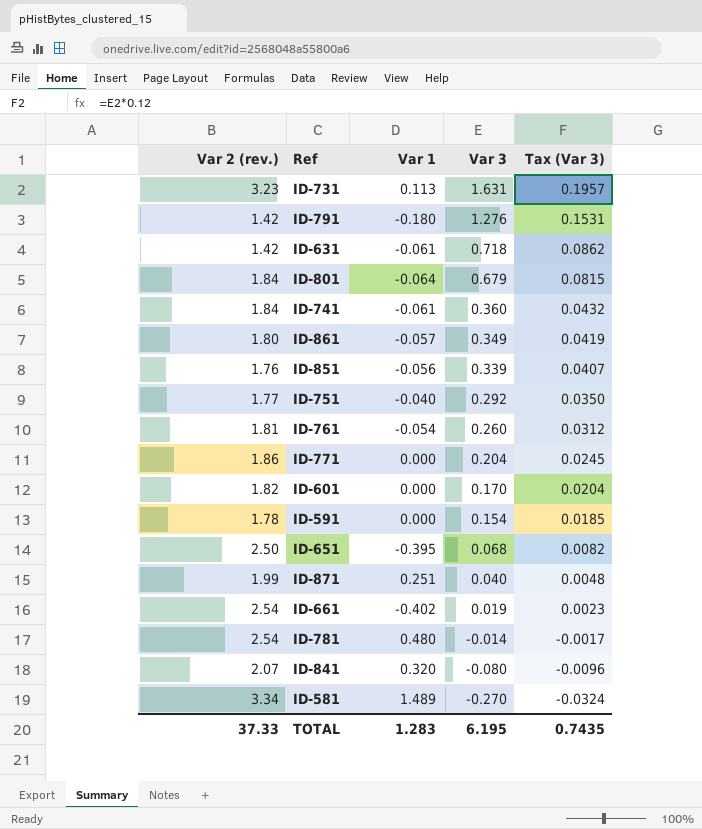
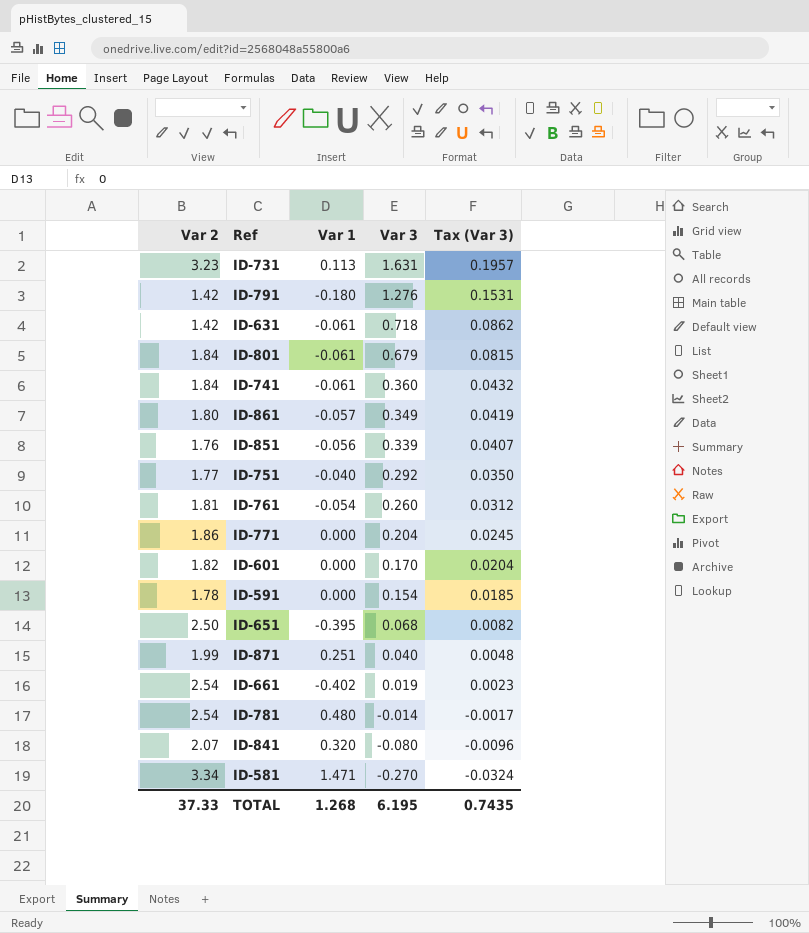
column name: Var 2 (rev.) -> Var 2
ID-801 | Var 1: -0.064 -> -0.061
ID-581 | Var 1: 1.489 -> 1.471
TOTAL | Var 1: 1.283 -> 1.268

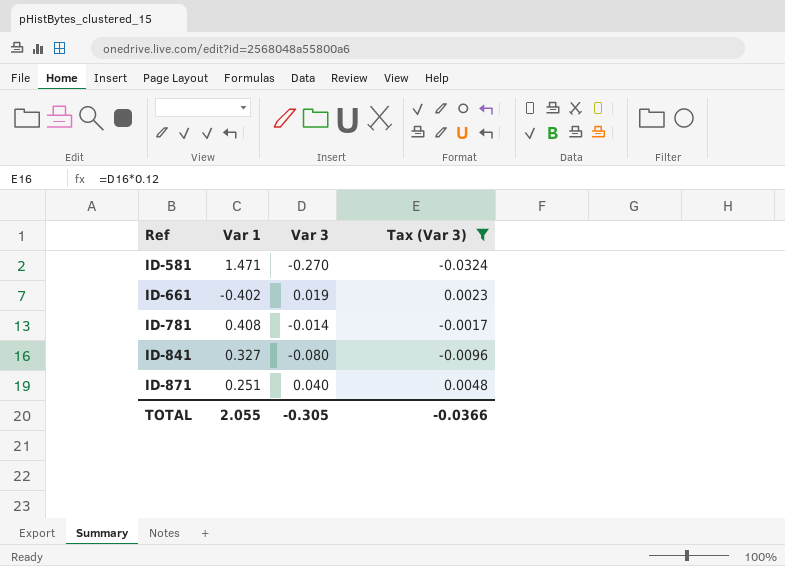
filter: none -> Tax (Var 3) <= 0.0048
row order: Var 3 descending -> Ref ascending
column Var 2 | position: 1 -> none
ID-781 | Var 1: 0.480 -> 0.408
ID-841 | Var 1: 0.320 -> 0.327
TOTAL | Var 1: 1.268 -> 2.055
TOTAL | Var 3: 6.195 -> -0.305
TOTAL | Tax (Var 3): 0.7435 -> -0.0366

